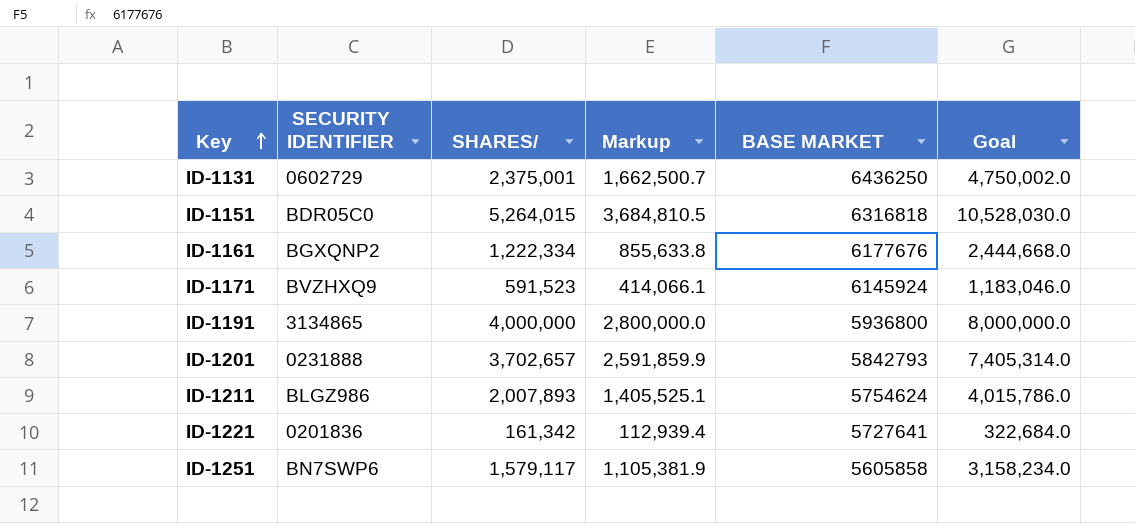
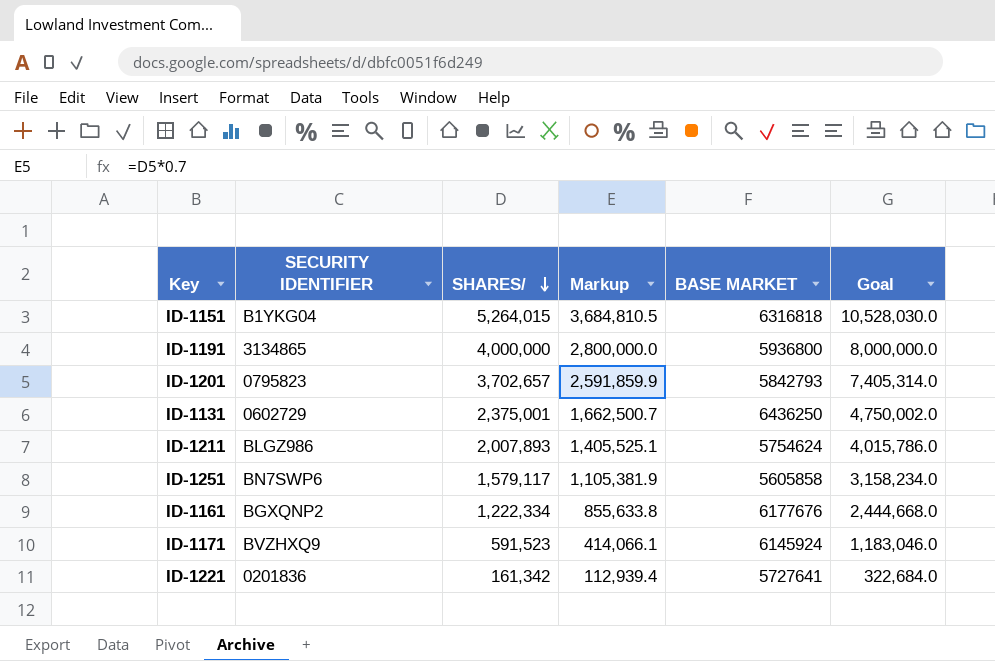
row order: Key ascending -> SHARES/ descending
ID-1151 | SECURITY IDENTIFIER: BDR05C0 -> B1YKG04
ID-1201 | SECURITY IDENTIFIER: 0231888 -> 0795823

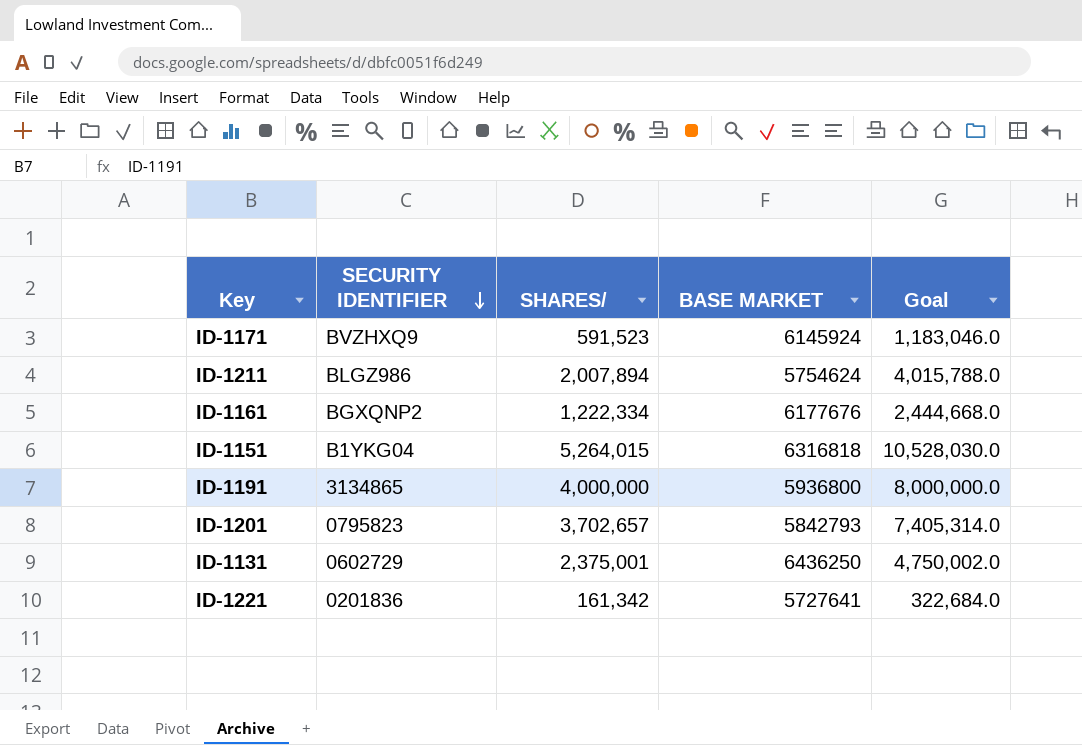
row order: SHARES/ descending -> SECURITY IDENTIFIER descending
column Markup | formula: [SHARES/] * 0.7 -> none
row ID-1251: BN7SWP6 | 1,579,117 | 1,105,381.9 | 5605858 | 3,158,234.0 -> none
ID-1211 | SHARES/: 2,007,893 -> 2,007,894
ID-1211 | Goal: 4,015,786.0 -> 4,015,788.0

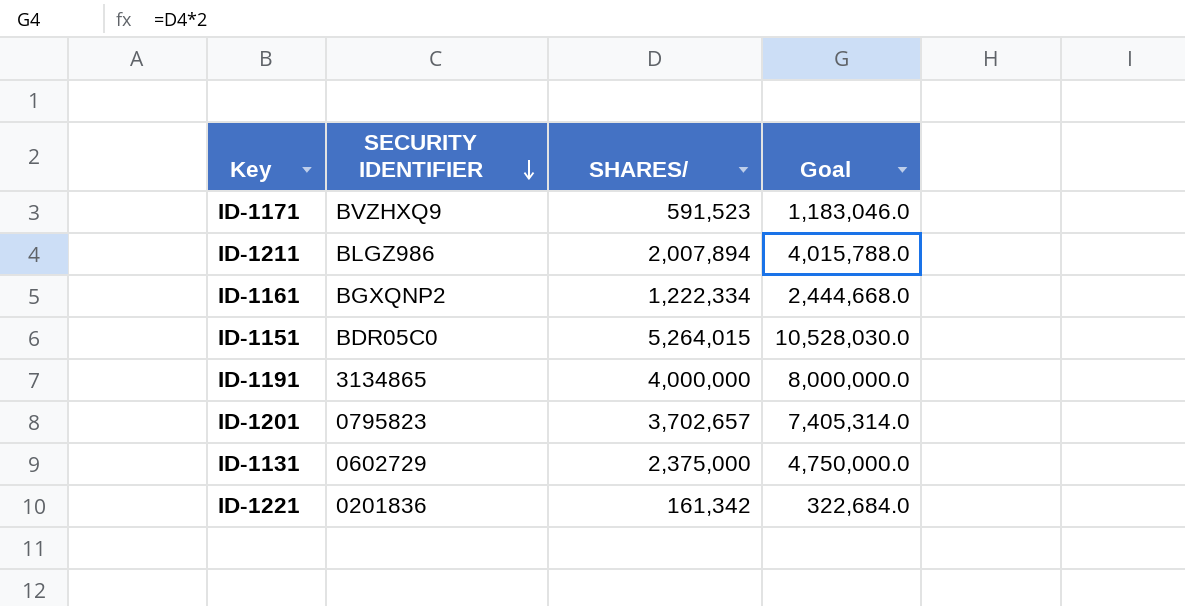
column BASE MARKET | position: 4 -> none
ID-1151 | SECURITY IDENTIFIER: B1YKG04 -> BDR05C0
ID-1131 | SHARES/: 2,375,001 -> 2,375,000
ID-1131 | Goal: 4,750,002.0 -> 4,750,000.0

